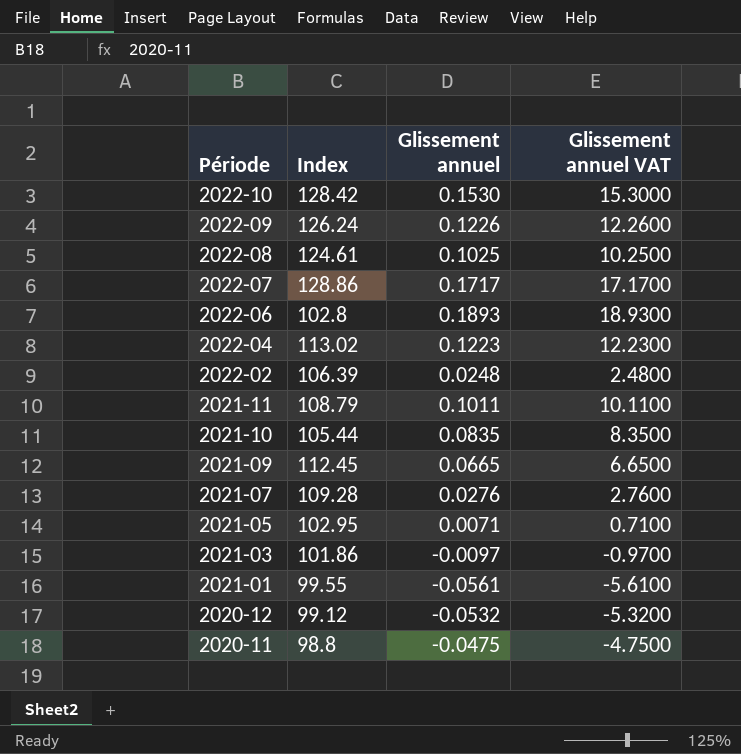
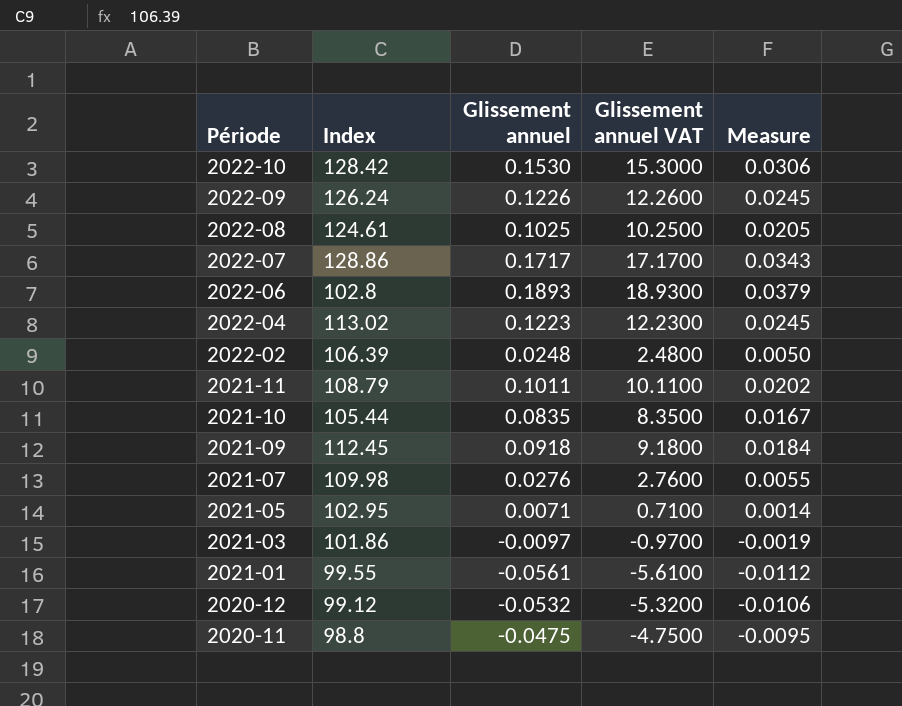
column Measure | formula: none -> [Glissement annuel] * 0.2
2021-09 | Glissement annuel: 0.0665 -> 0.0918
2021-09 | Glissement annuel VAT: 6.6500 -> 9.1800
2021-07 | Index: 109.28 -> 109.98

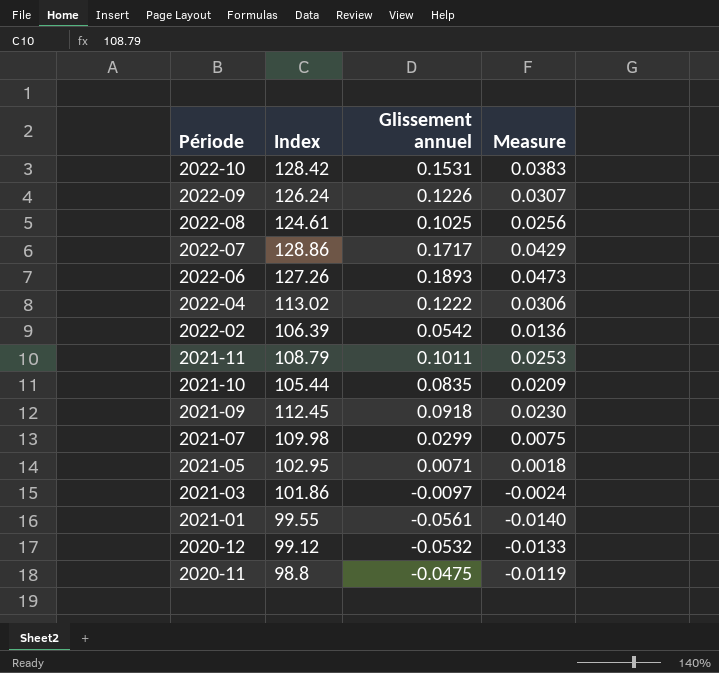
column Glissement annuel VAT | formula: [Glissement annuel] * 100 -> none
column Measure | formula: [Glissement annuel] * 0.2 -> [Glissement annuel] * 0.25
2022-10 | Glissement annuel: 0.1530 -> 0.1531
2022-06 | Index: 102.8 -> 127.26
2022-04 | Glissement annuel: 0.1223 -> 0.1222
2022-02 | Glissement annuel: 0.0248 -> 0.0542
2021-07 | Glissement annuel: 0.0276 -> 0.0299

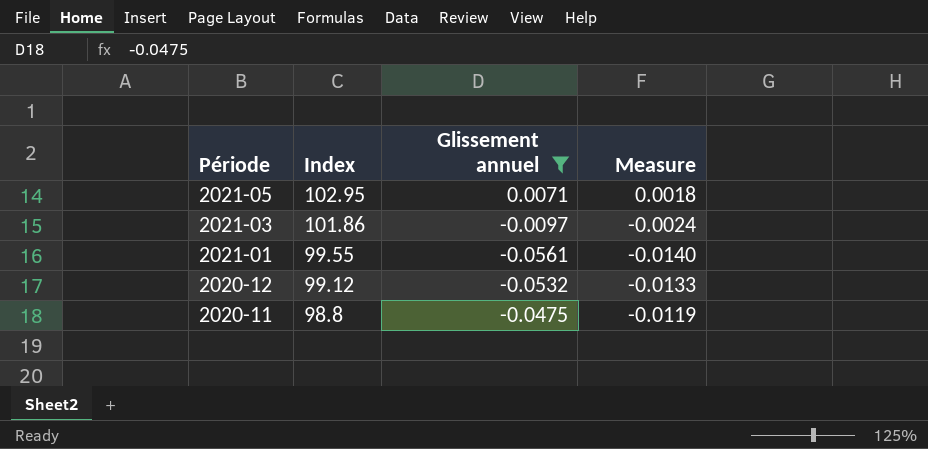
filter: none -> Glissement annuel <= 0.0071

